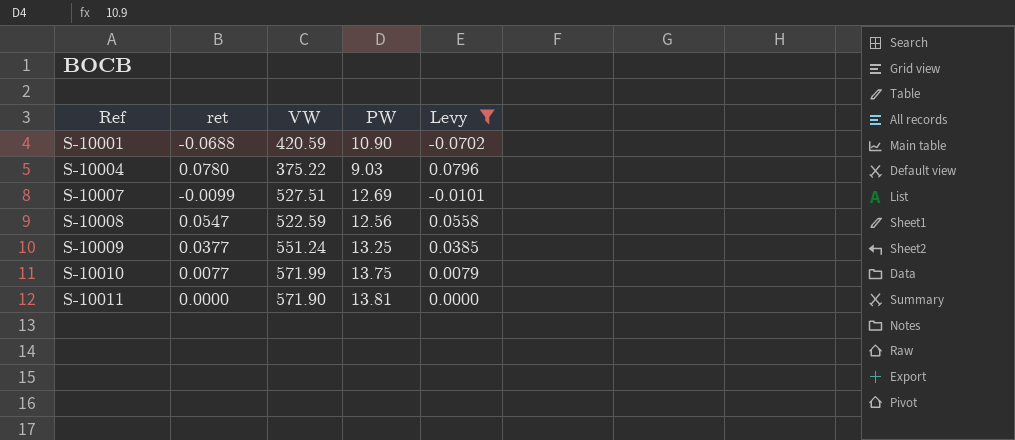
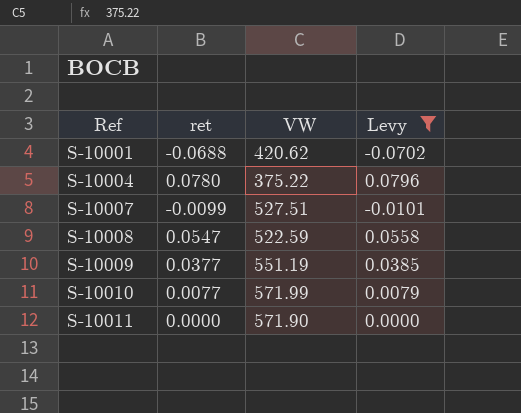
column PW | position: 4 -> none
S-10001 | VW: 420.59 -> 420.62
S-10009 | VW: 551.24 -> 551.19

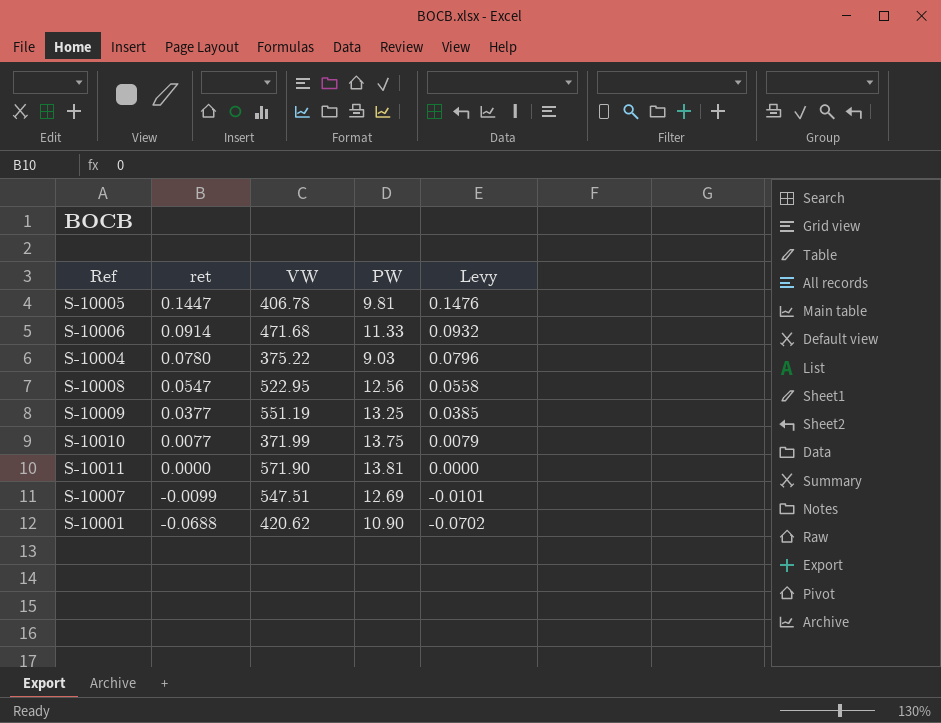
filter: Levy <= 0.0796 -> none
row order: Ref ascending -> ret descending
column PW | position: none -> 4
S-10008 | VW: 522.59 -> 522.95
S-10010 | VW: 571.99 -> 371.99
S-10007 | VW: 527.51 -> 547.51

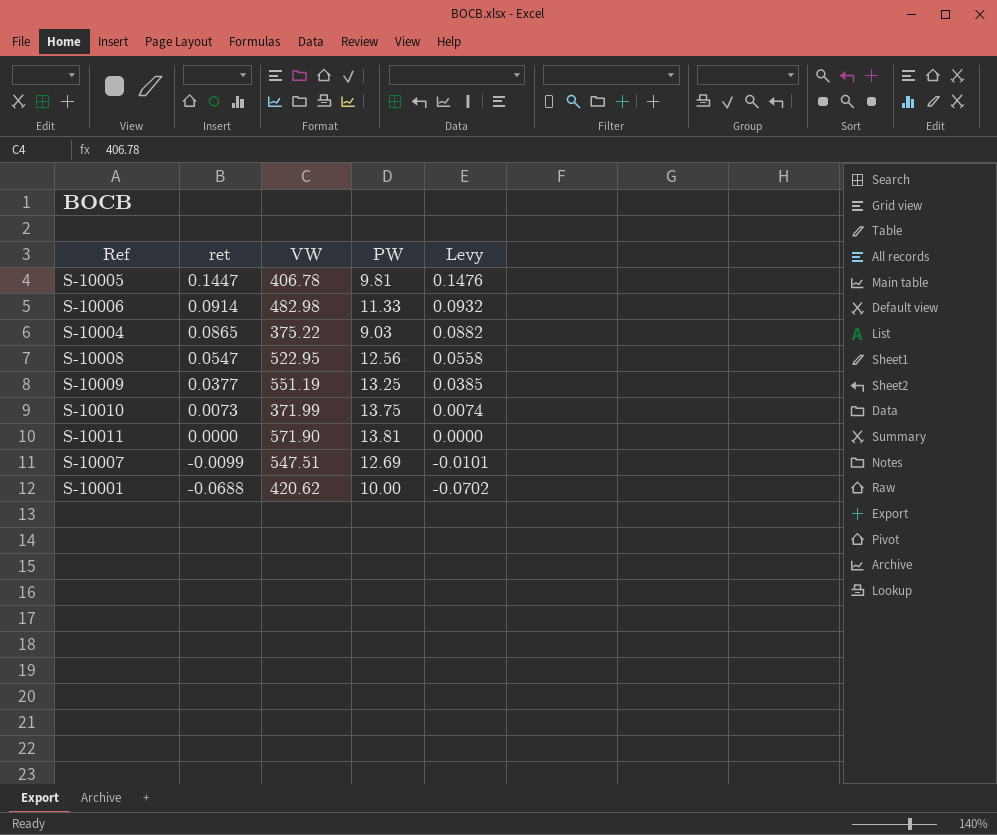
S-10006 | VW: 471.68 -> 482.98
S-10004 | ret: 0.0780 -> 0.0865
S-10004 | Levy: 0.0796 -> 0.0882
S-10010 | ret: 0.0077 -> 0.0073
S-10010 | Levy: 0.0079 -> 0.0074
S-10001 | PW: 10.90 -> 10.00

